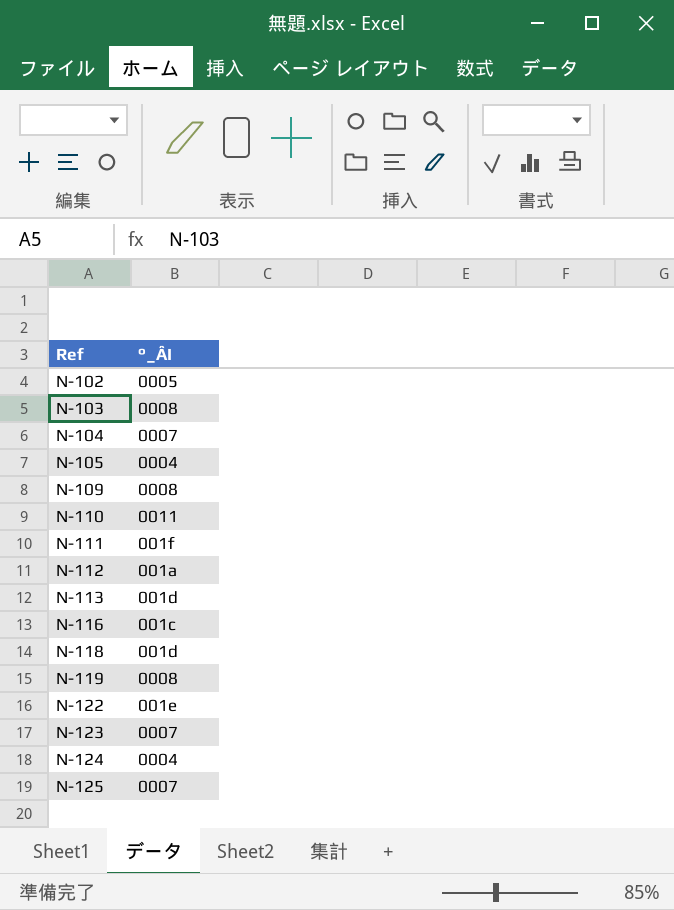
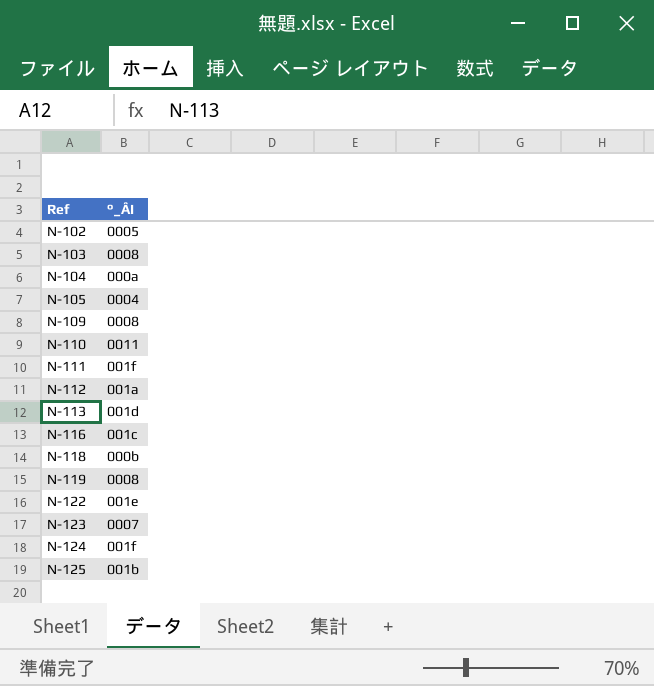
N-104 | °_ÂI: 0007 -> 000a
N-118 | °_ÂI: 001d -> 000b
N-124 | °_ÂI: 0004 -> 001f
N-125 | °_ÂI: 0007 -> 001b

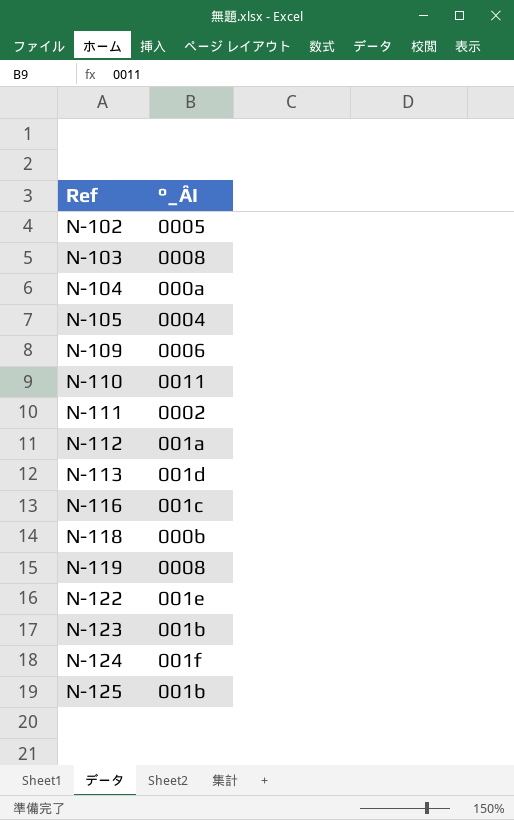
N-109 | °_ÂI: 0008 -> 0006
N-111 | °_ÂI: 001f -> 0002
N-123 | °_ÂI: 0007 -> 001b

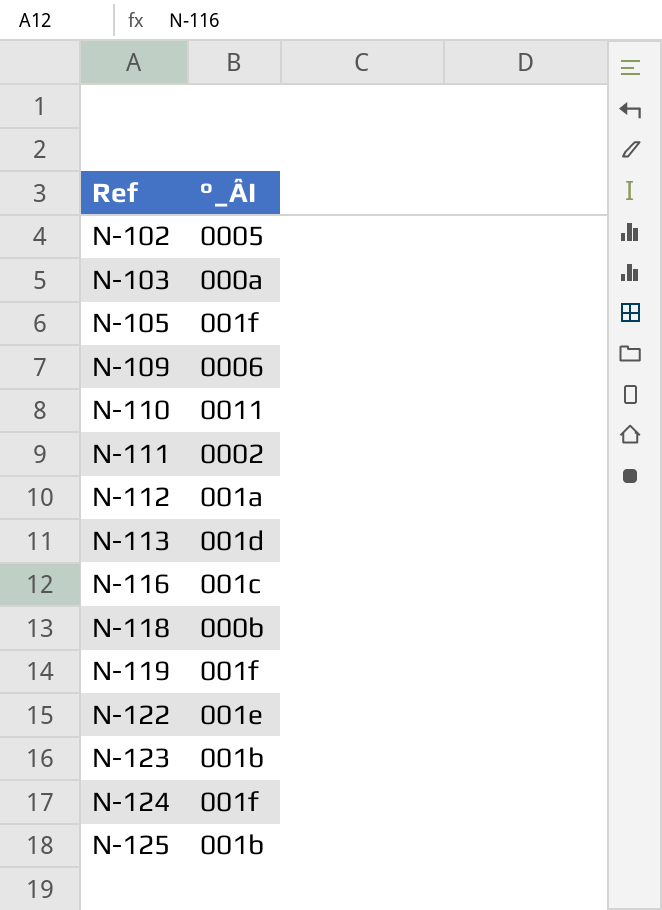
row N-104: 000a -> none
N-103 | °_ÂI: 0008 -> 000a
N-105 | °_ÂI: 0004 -> 001f
N-119 | °_ÂI: 0008 -> 001f

